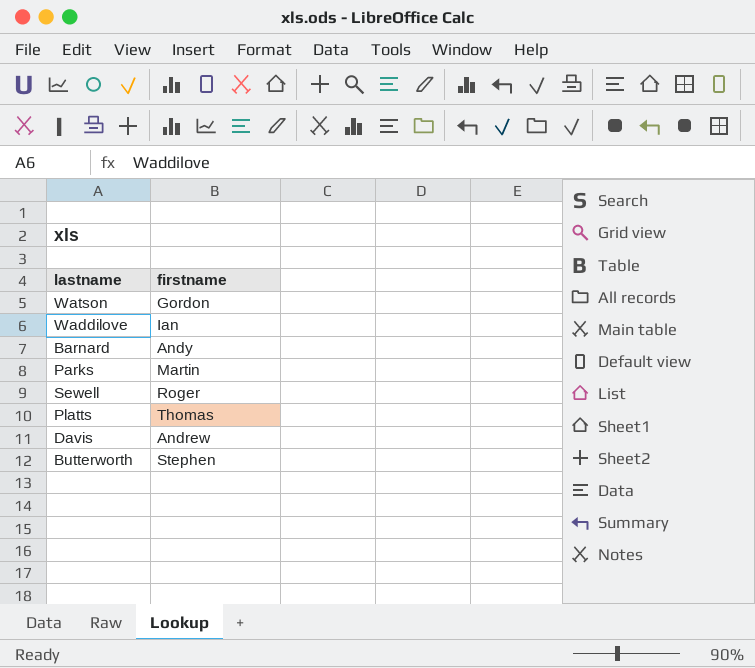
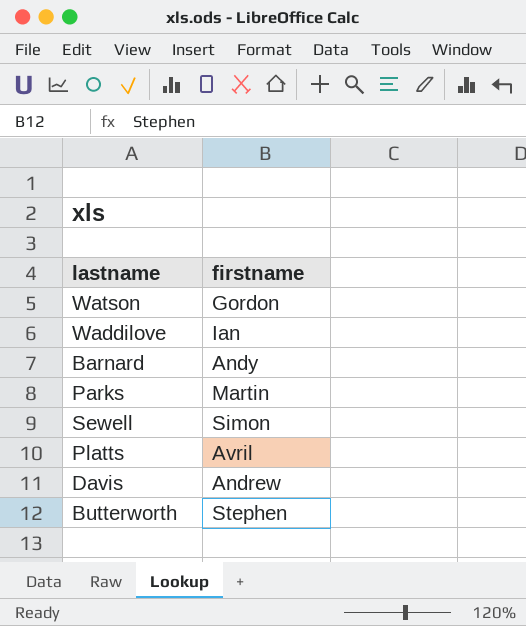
Sewell | firstname: Roger -> Simon
Platts | firstname: Thomas -> Avril

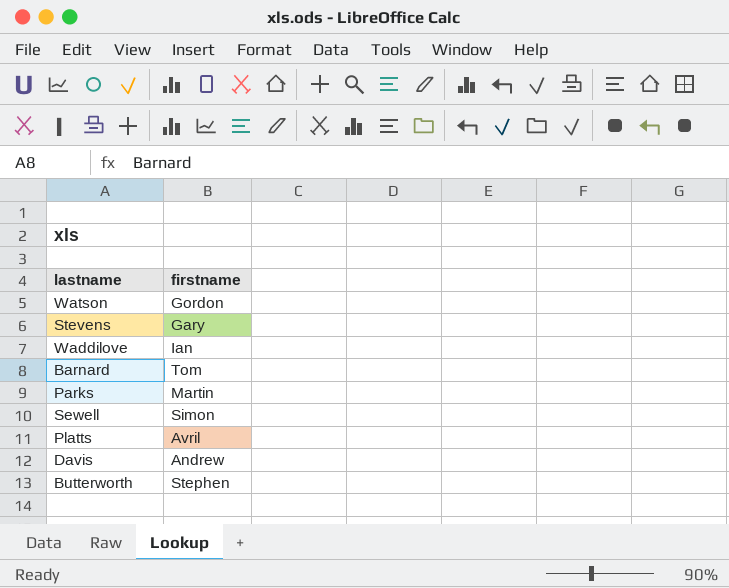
row Stevens: none -> Gary
Barnard | firstname: Andy -> Tom

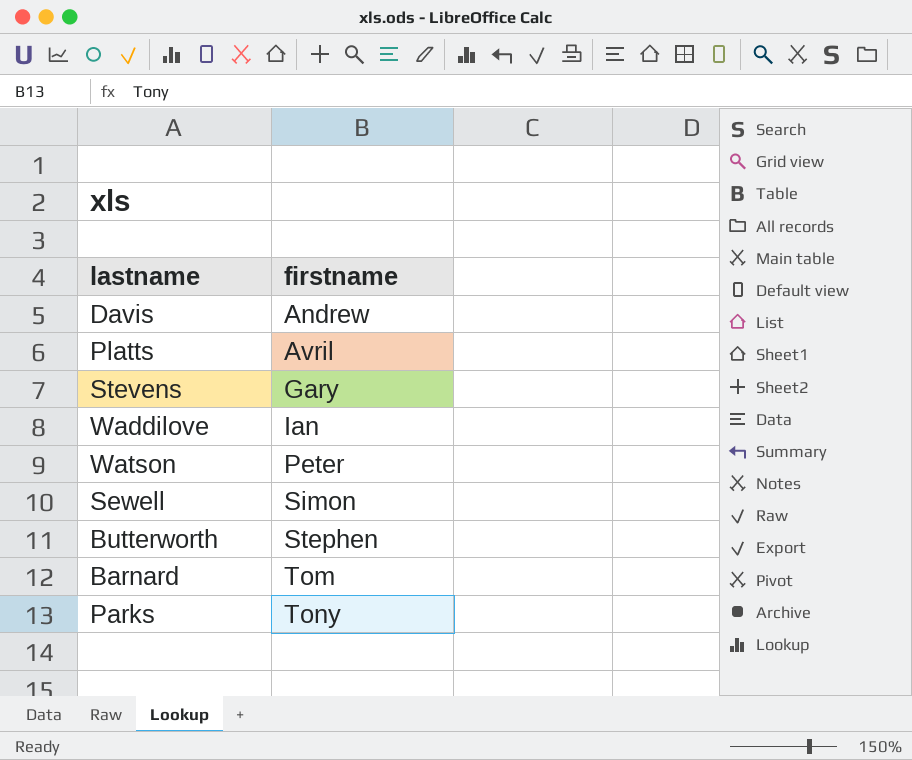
row order: none -> firstname ascending
Watson | firstname: Gordon -> Peter
Parks | firstname: Martin -> Tony

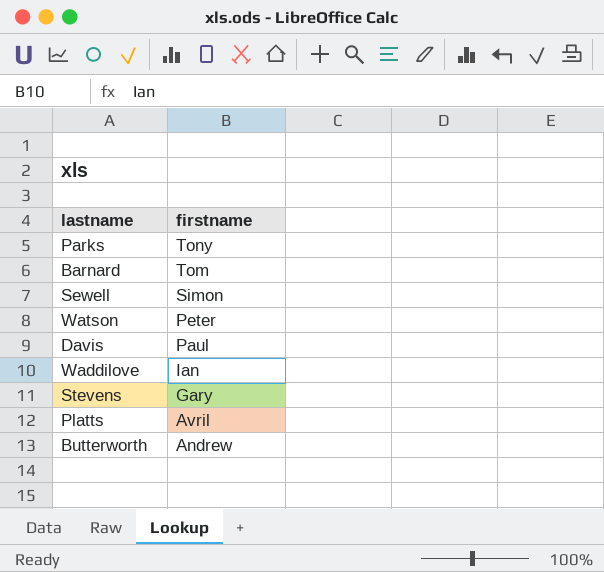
row order: firstname ascending -> firstname descending
Davis | firstname: Andrew -> Paul
Butterworth | firstname: Stephen -> Andrew

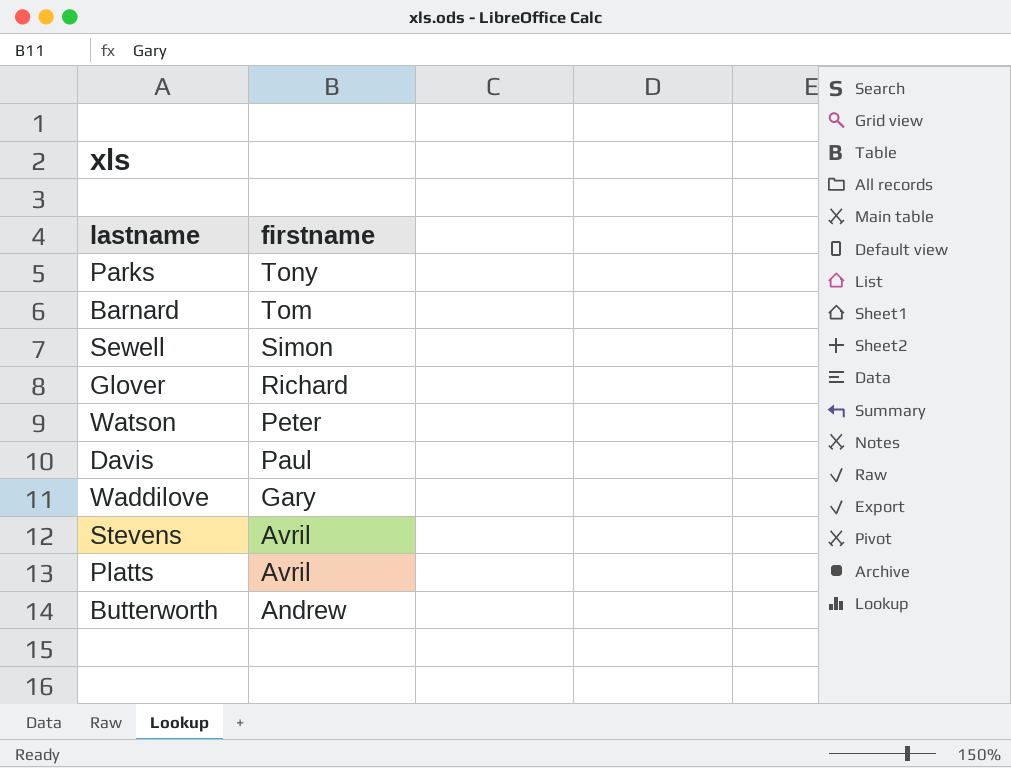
row Glover: none -> Richard
Waddilove | firstname: Ian -> Gary
Stevens | firstname: Gary -> Avril

